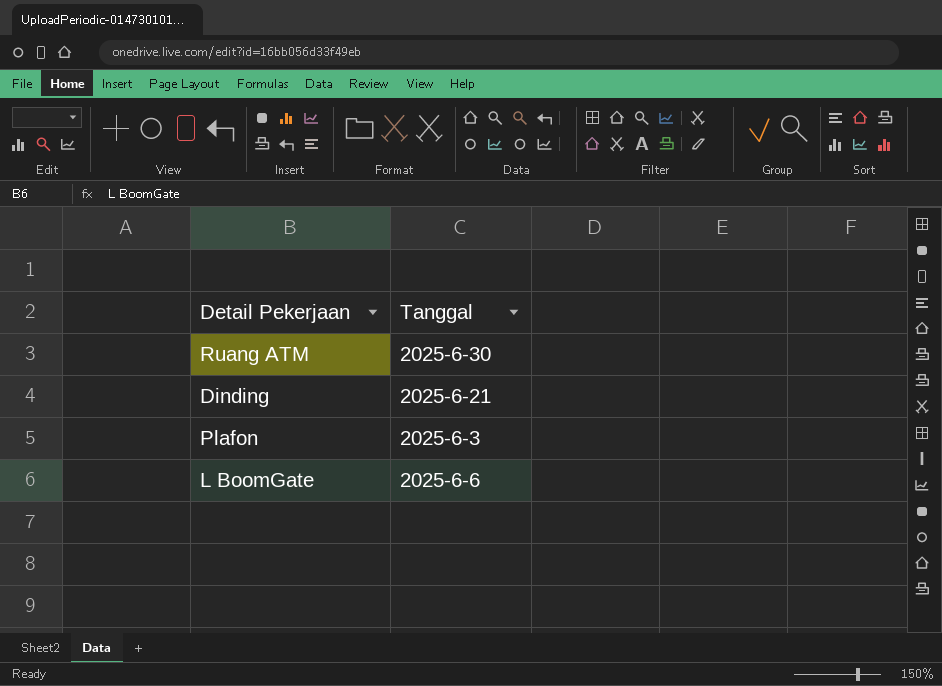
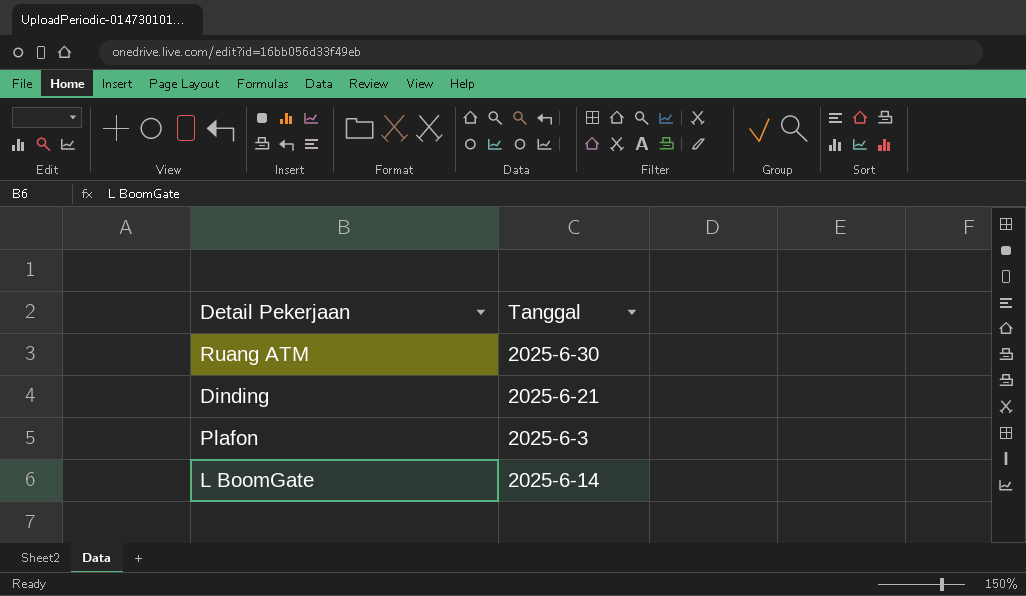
L BoomGate | Tanggal: 2025-6-6 -> 2025-6-14

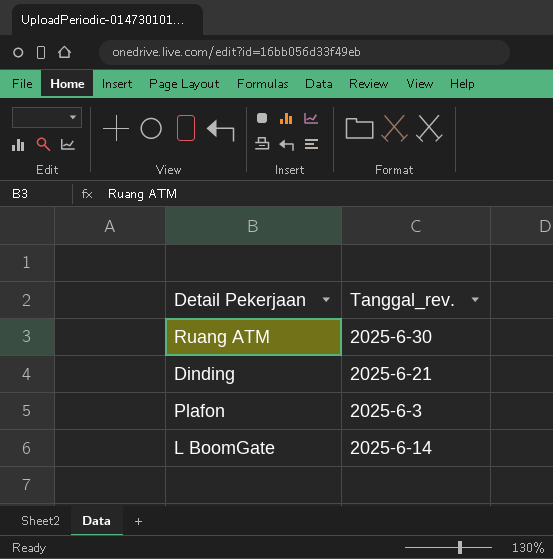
column name: Tanggal -> Tanggal_rev.

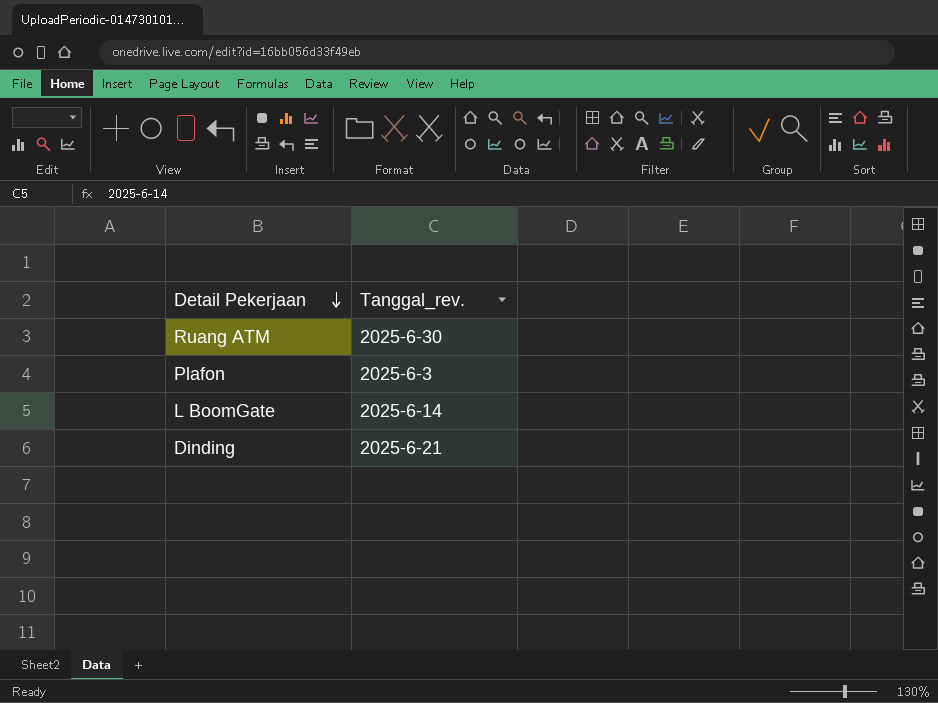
row order: none -> Detail Pekerjaan descending

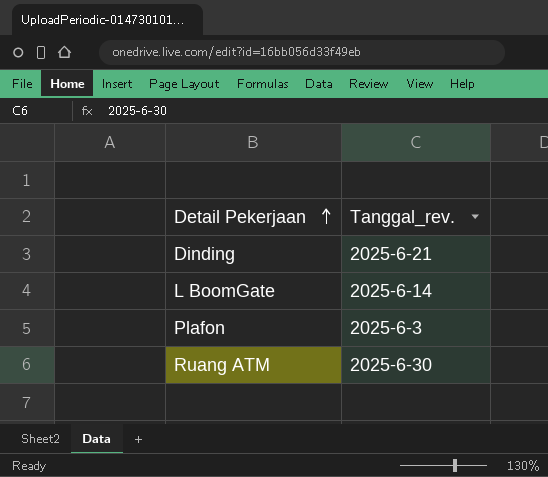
row order: Detail Pekerjaan descending -> Detail Pekerjaan ascending

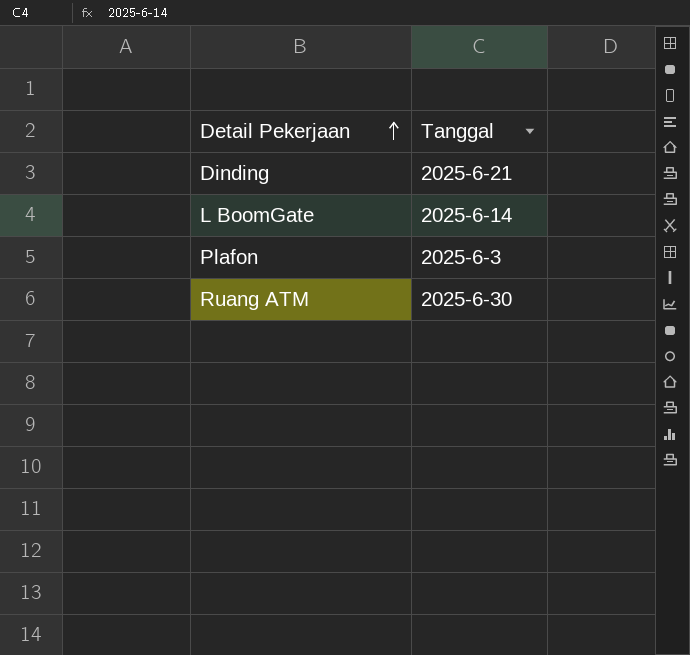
column name: Tanggal_rev. -> Tanggal

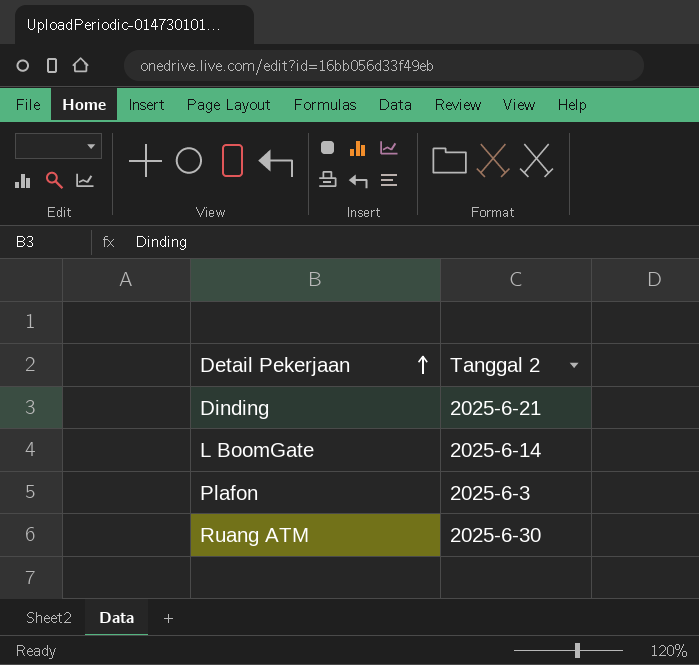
column name: Tanggal -> Tanggal 2

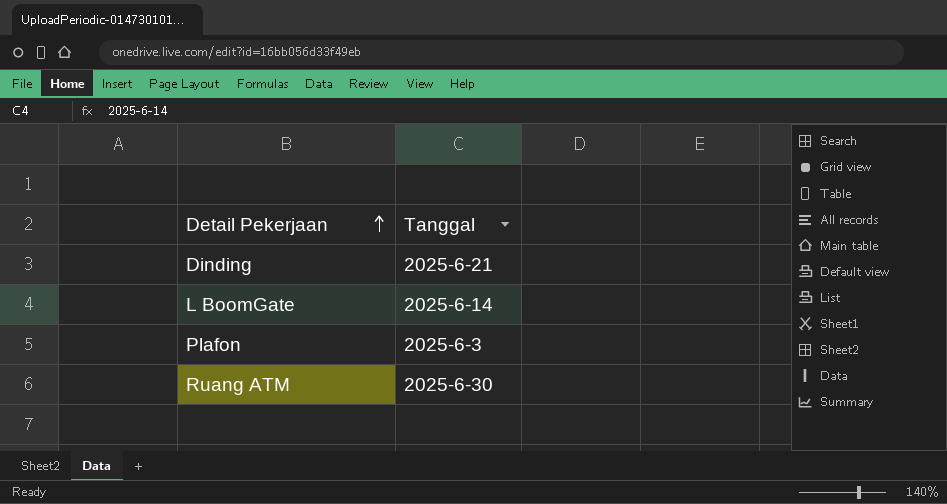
column name: Tanggal 2 -> Tanggal

